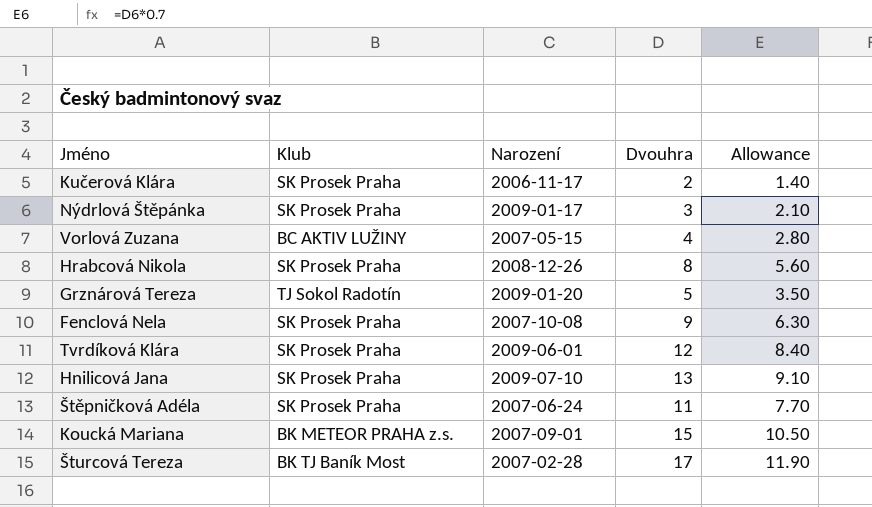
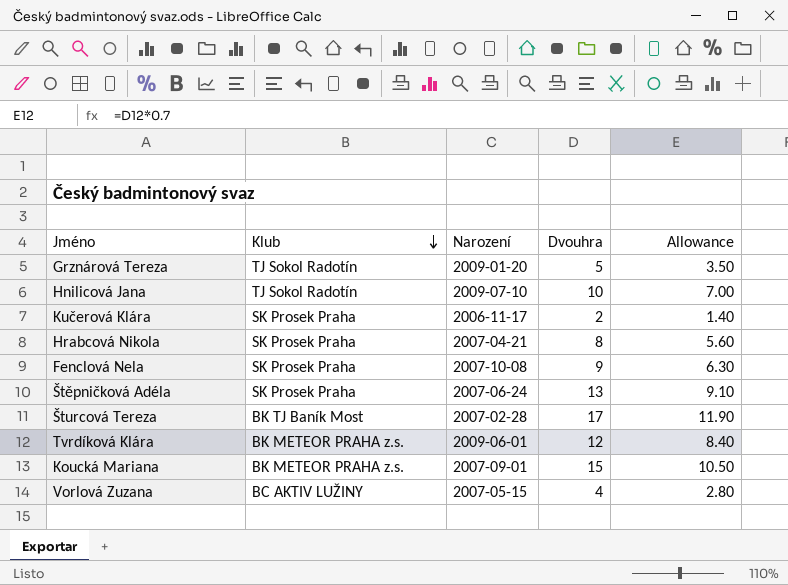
row order: none -> Klub descending
row Nýdrlová Štěpánka: SK Prosek Praha | 2009-01-17 | 3 | 2.10 -> none
Hnilicová Jana | Klub: SK Prosek Praha -> TJ Sokol Radotín
Hnilicová Jana | Dvouhra: 13 -> 10
Hnilicová Jana | Allowance: 9.10 -> 7.00
Hrabcová Nikola | Narození: 2008-12-26 -> 2007-04-21
Štěpničková Adéla | Dvouhra: 11 -> 13
Štěpničková Adéla | Allowance: 7.70 -> 9.10
Tvrdíková Klára | Klub: SK Prosek Praha -> BK METEOR PRAHA z.s.

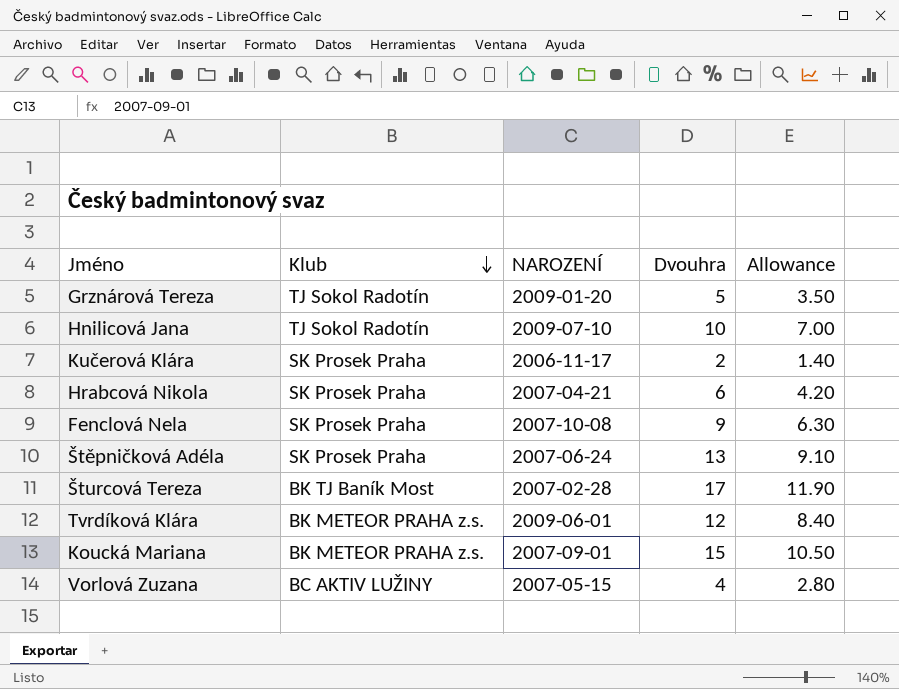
column name: Narození -> NAROZENÍ
Hrabcová Nikola | Dvouhra: 8 -> 6
Hrabcová Nikola | Allowance: 5.60 -> 4.20

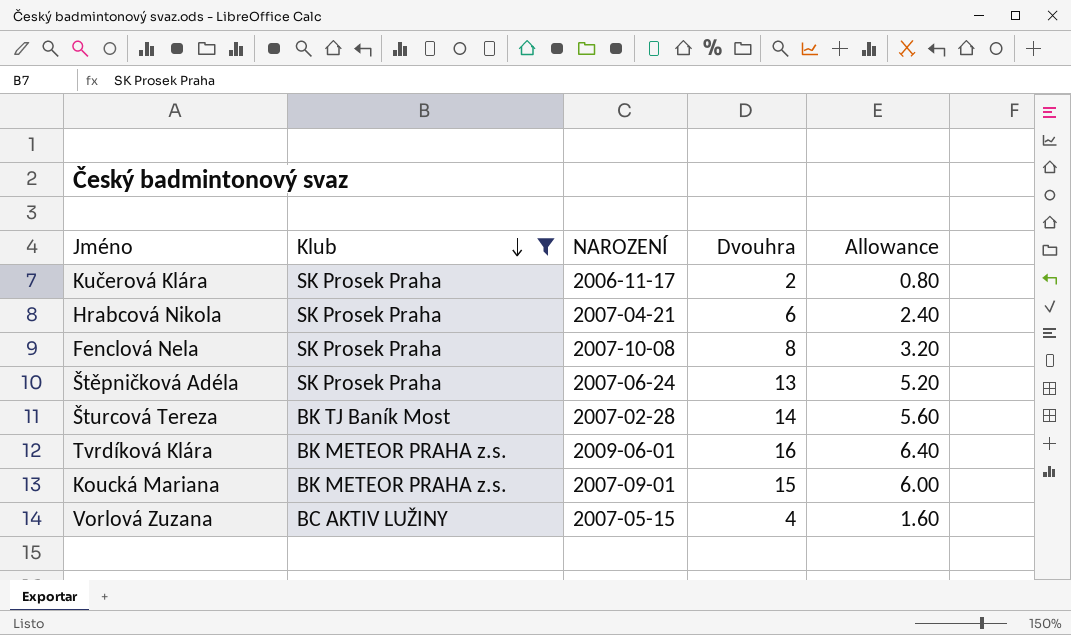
filter: none -> Klub != TJ Sokol Radotín
column Allowance | formula: [Dvouhra] * 0.7 -> [Dvouhra] * 0.4
Fenclová Nela | Dvouhra: 9 -> 8
Šturcová Tereza | Dvouhra: 17 -> 14
Tvrdíková Klára | Dvouhra: 12 -> 16

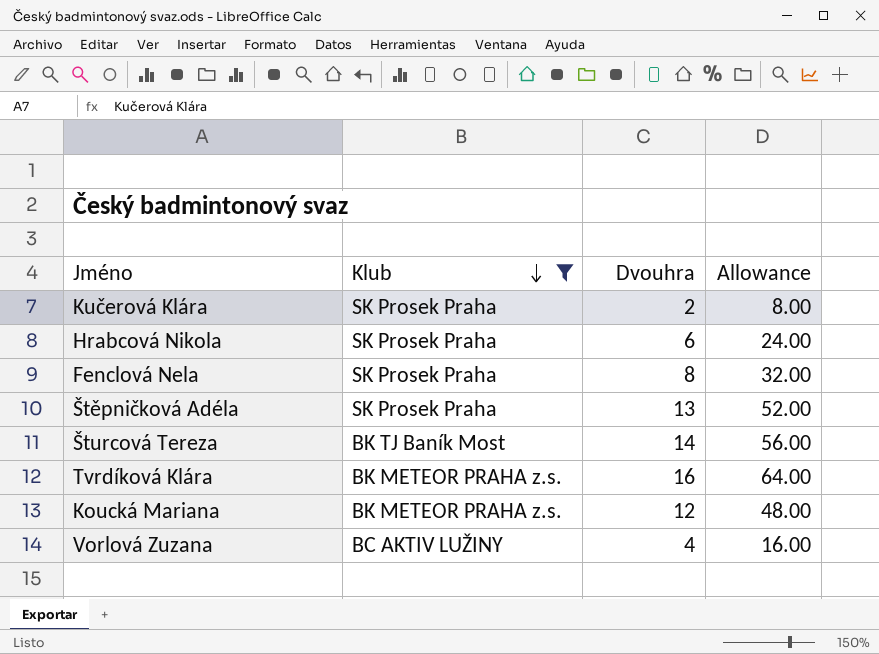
column NAROZENÍ | position: 3 -> none
column Allowance | formula: [Dvouhra] * 0.4 -> [Dvouhra] * 4
Koucká Mariana | Dvouhra: 15 -> 12

